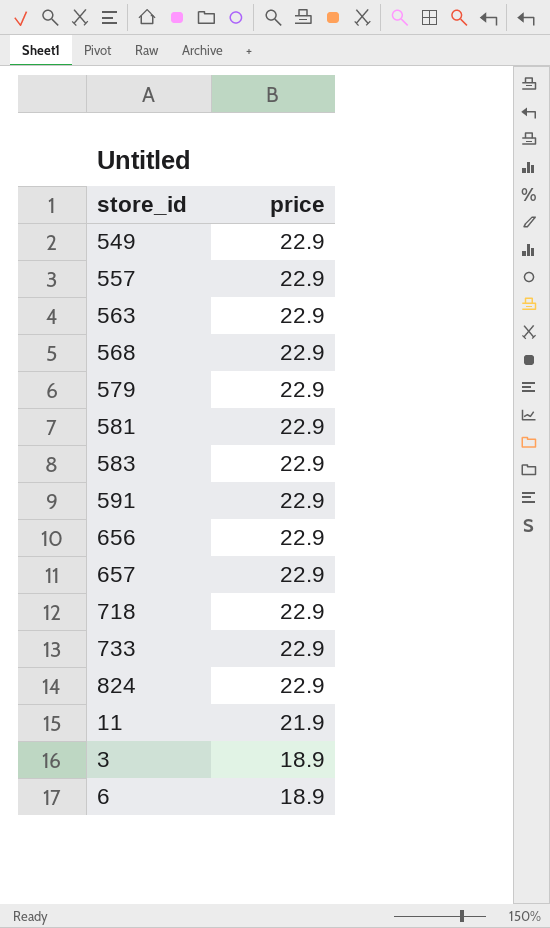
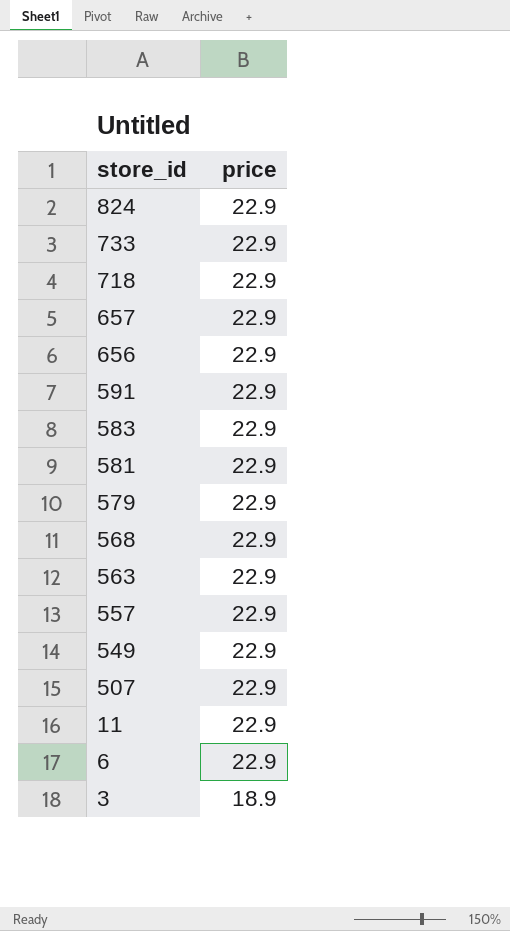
row order: price descending -> store_id descending
row 507: none -> 22.9
11 | price: 21.9 -> 22.9
6 | price: 18.9 -> 22.9

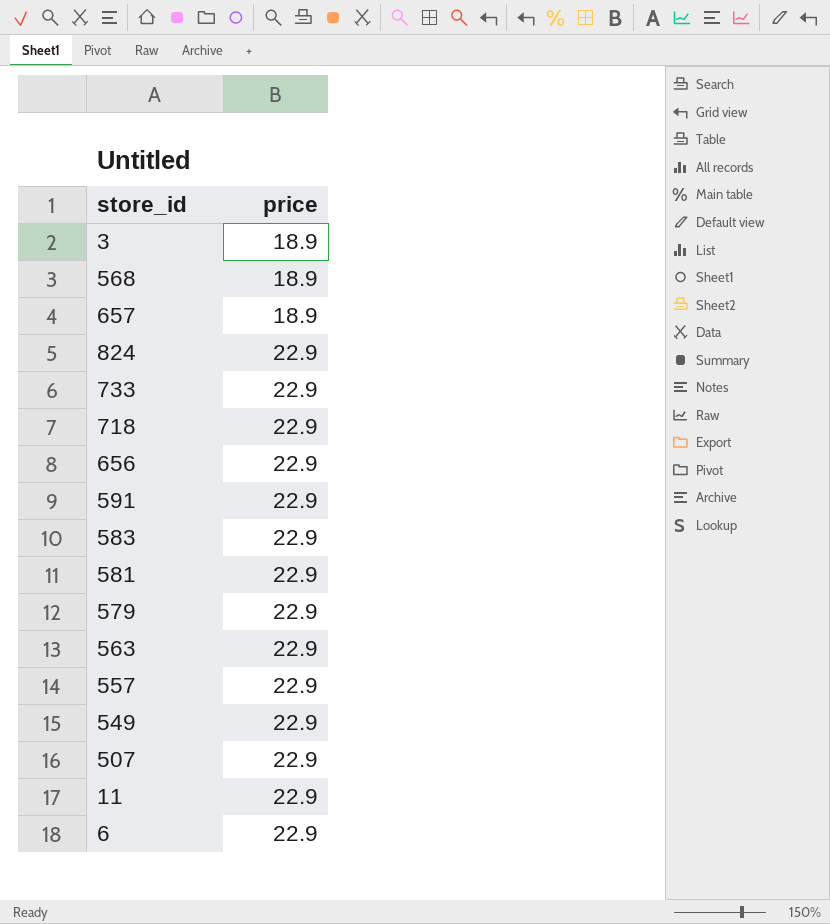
row order: store_id descending -> price ascending
568 | price: 22.9 -> 18.9
657 | price: 22.9 -> 18.9

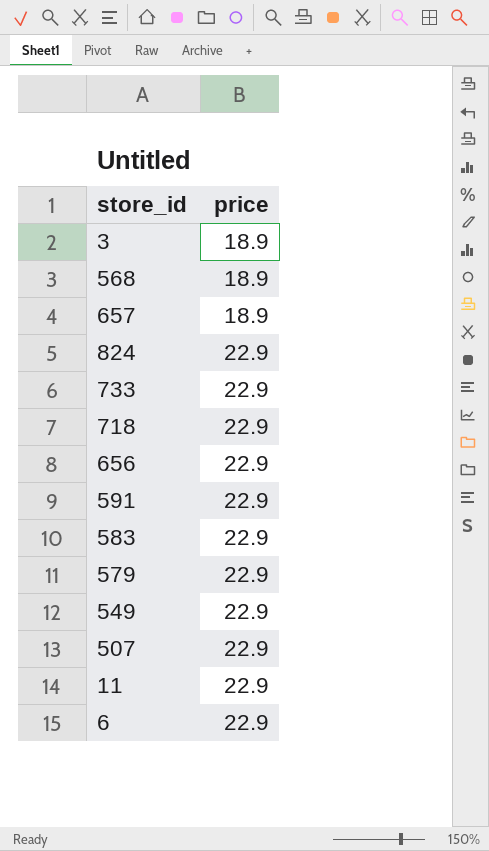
row 581: 22.9 -> none
row 563: 22.9 -> none
row 557: 22.9 -> none

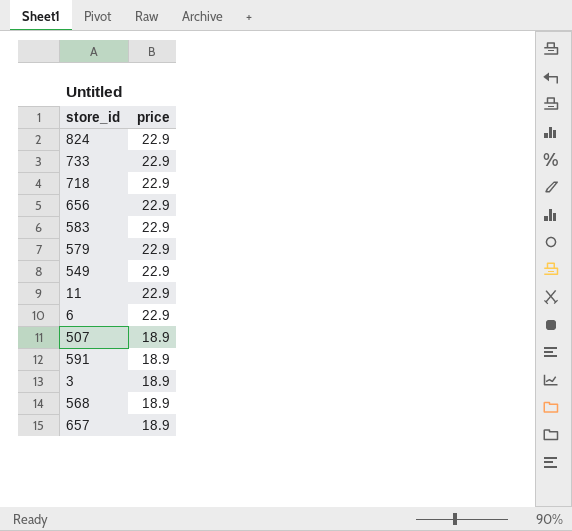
row order: price ascending -> price descending
507 | price: 22.9 -> 18.9
591 | price: 22.9 -> 18.9

